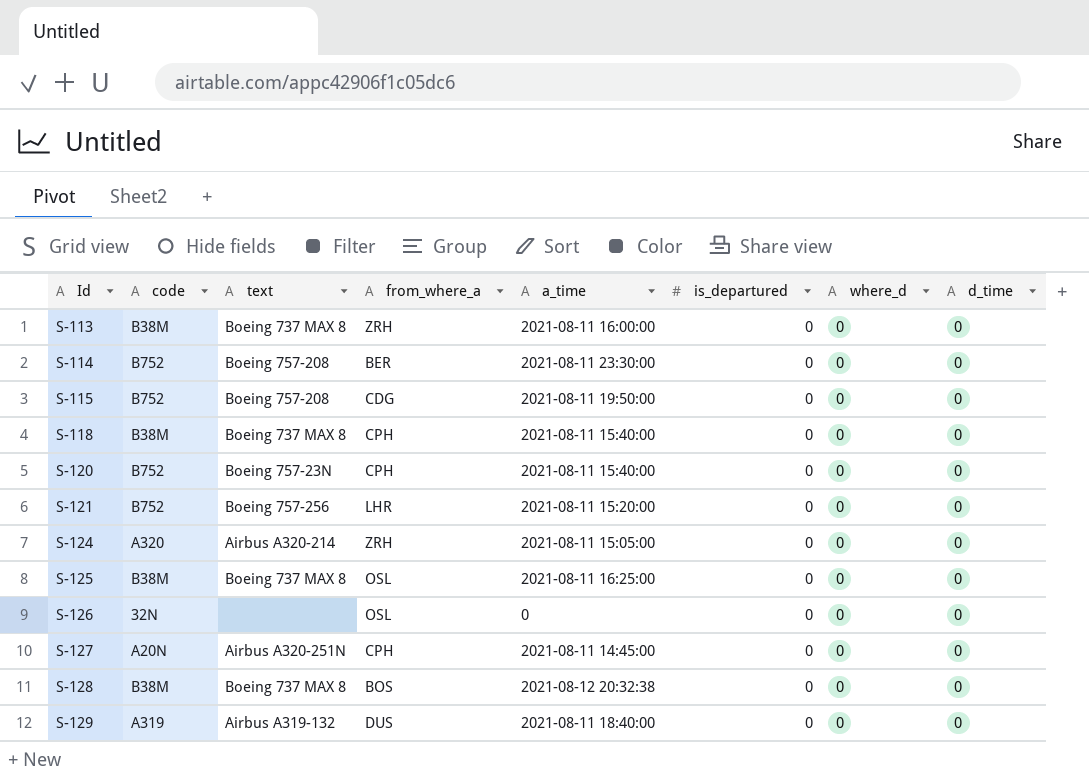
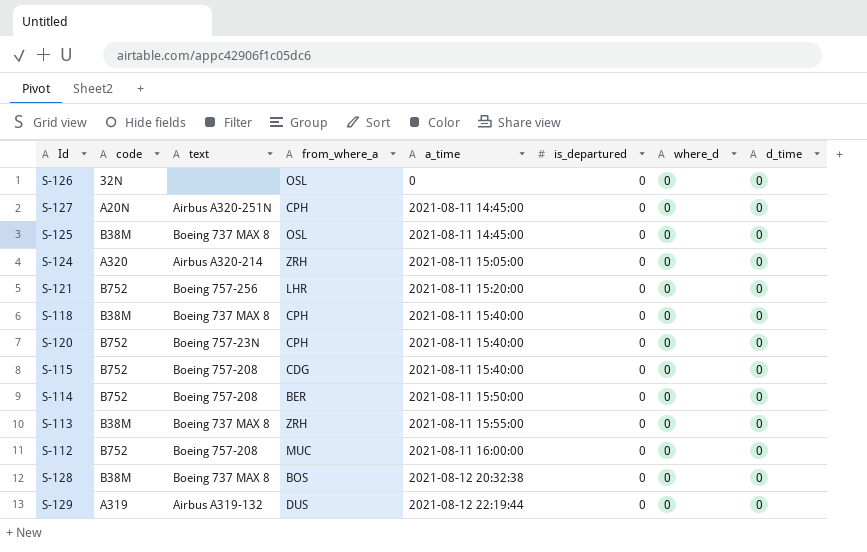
row order: Id ascending -> a_time ascending
S-125 | a_time: 2021-08-11 16:25:00 -> 2021-08-11 14:45:00
S-115 | a_time: 2021-08-11 19:50:00 -> 2021-08-11 15:40:00
S-114 | a_time: 2021-08-11 23:30:00 -> 2021-08-11 15:50:00
S-113 | a_time: 2021-08-11 16:00:00 -> 2021-08-11 15:55:00
row S-112: none -> B752 | Boeing 757-208 | MUC | 2021-08-11 16:00:00 | 0 | 0 | 0
S-129 | a_time: 2021-08-11 18:40:00 -> 2021-08-12 22:19:44

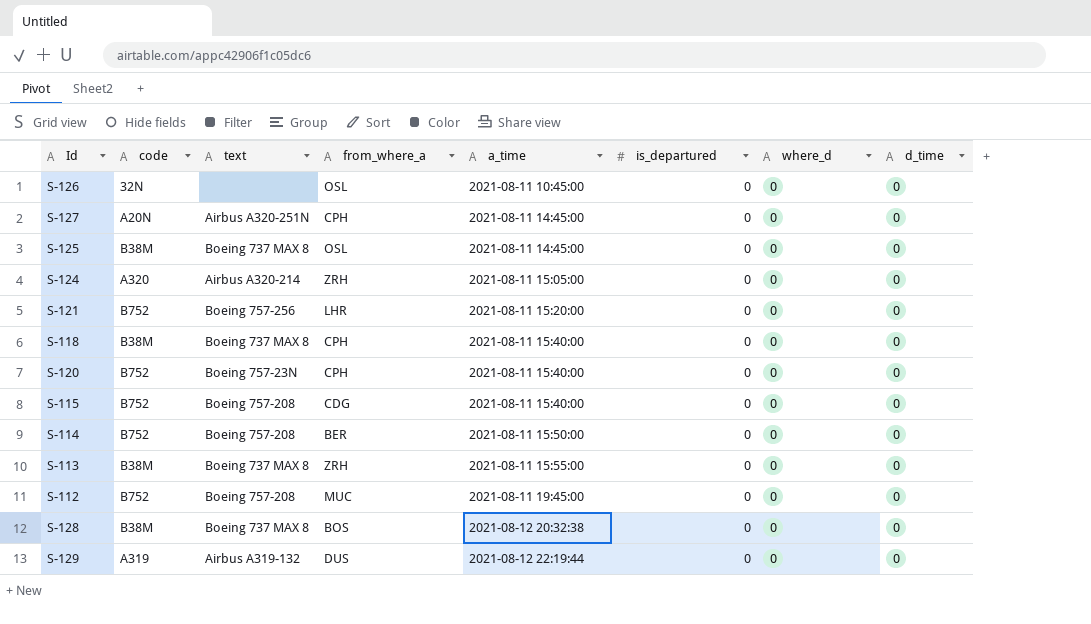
S-126 | a_time: 0 -> 2021-08-11 10:45:00
S-112 | a_time: 2021-08-11 16:00:00 -> 2021-08-11 19:45:00

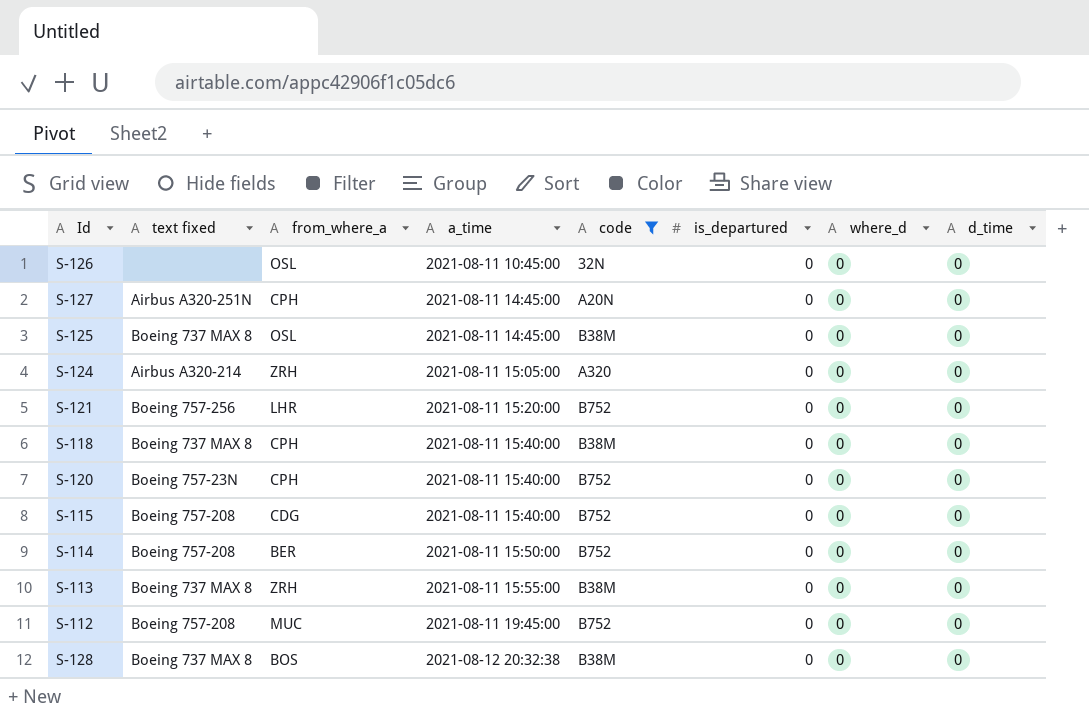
filter: none -> code != A319
column name: text -> text fixed
column code | position: 2 -> 5

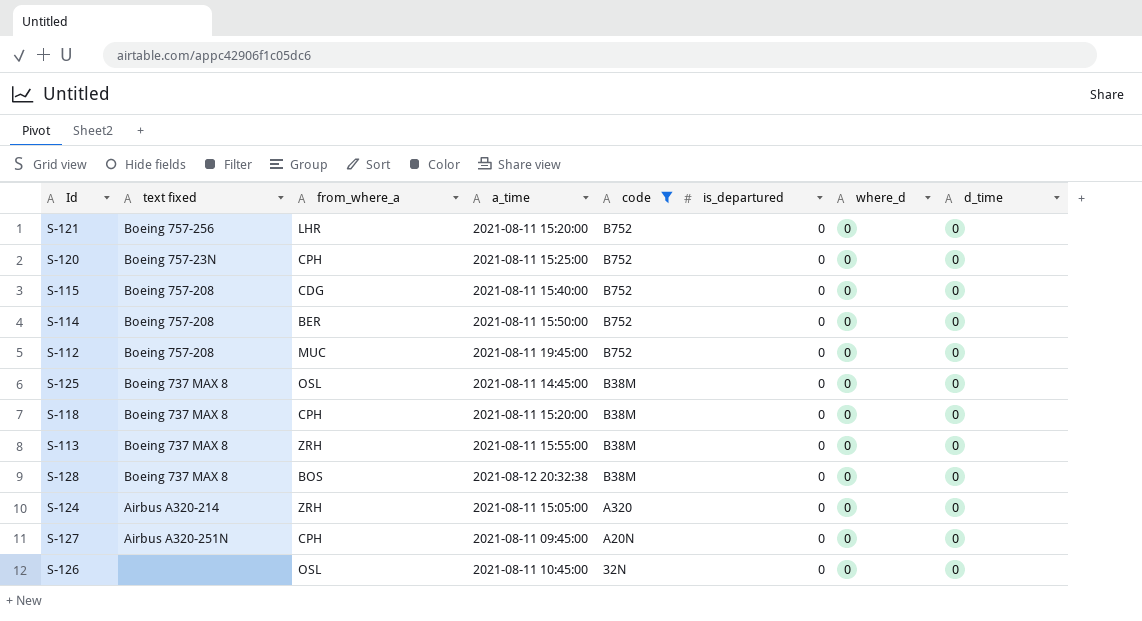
row order: a_time ascending -> code descending
S-120 | a_time: 2021-08-11 15:40:00 -> 2021-08-11 15:25:00
S-118 | a_time: 2021-08-11 15:40:00 -> 2021-08-11 15:20:00
S-127 | a_time: 2021-08-11 14:45:00 -> 2021-08-11 09:45:00

